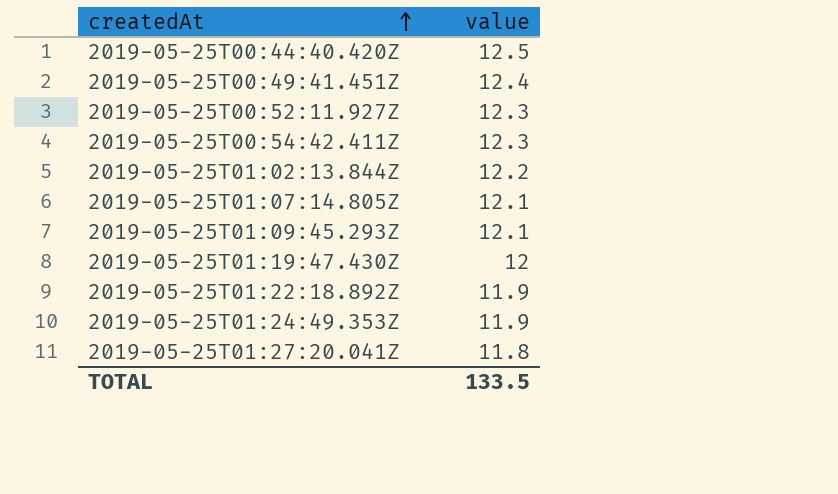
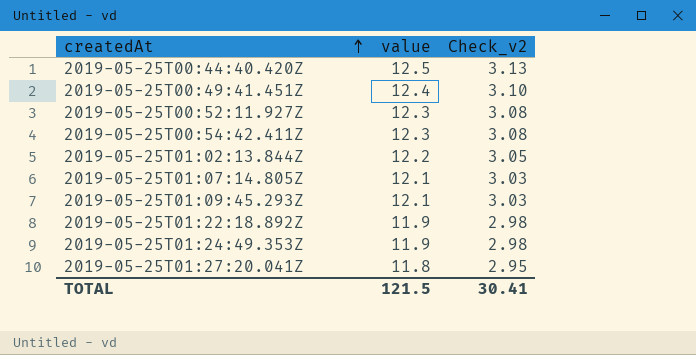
column Check_v2 | formula: none -> [value] * 0.25
row 2019-05-25T01:19:47.430Z: 12 -> none
TOTAL | value: 133.5 -> 121.5

